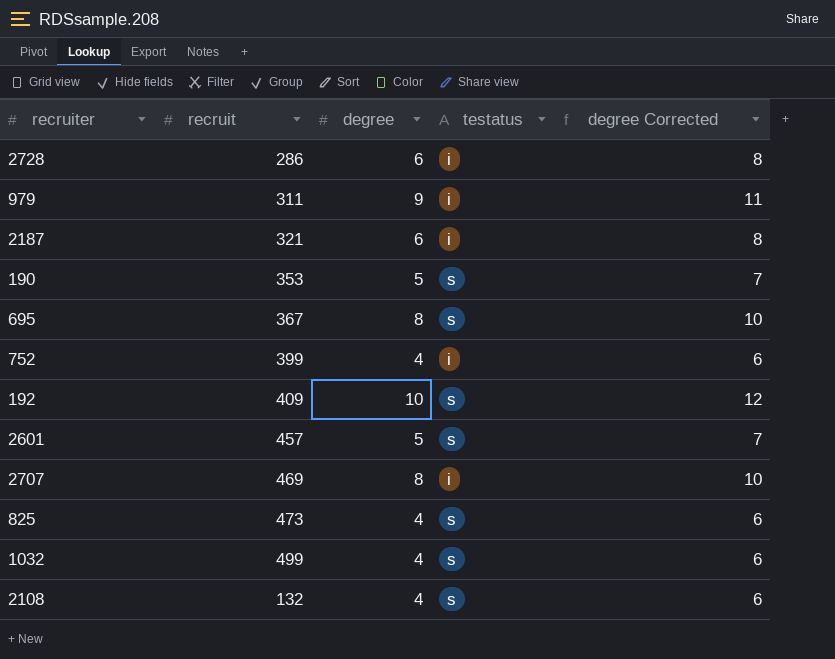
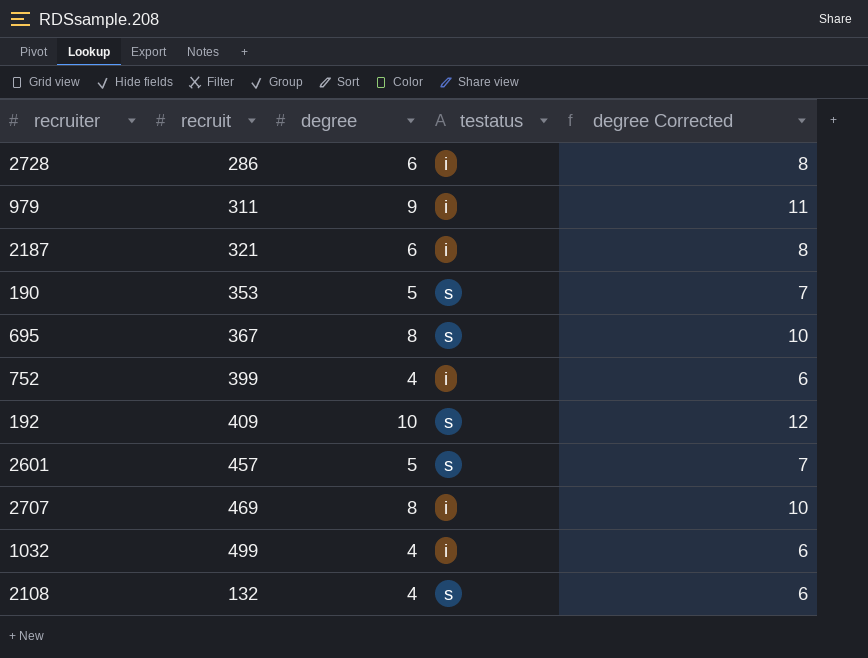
row 825: 473 | 4 | s | 6 -> none
1032 | testatus: s -> i

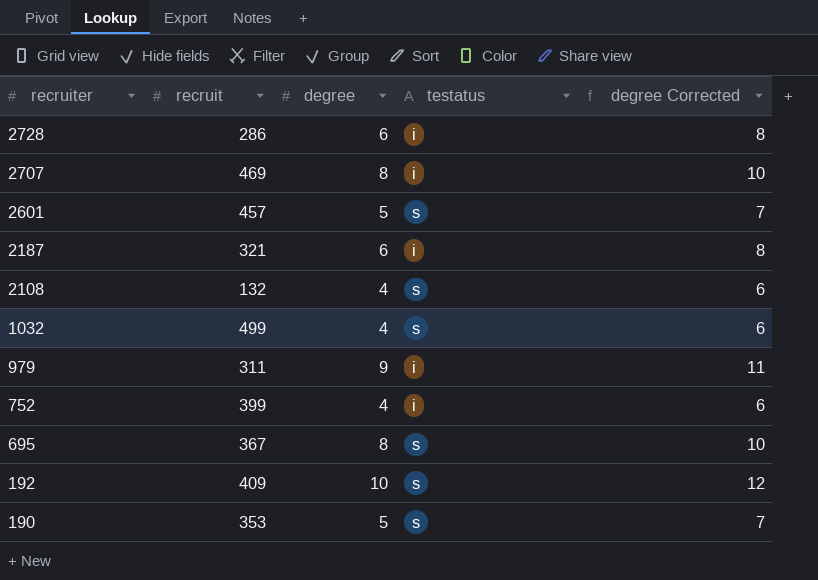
row order: none -> recruiter descending
1032 | testatus: i -> s

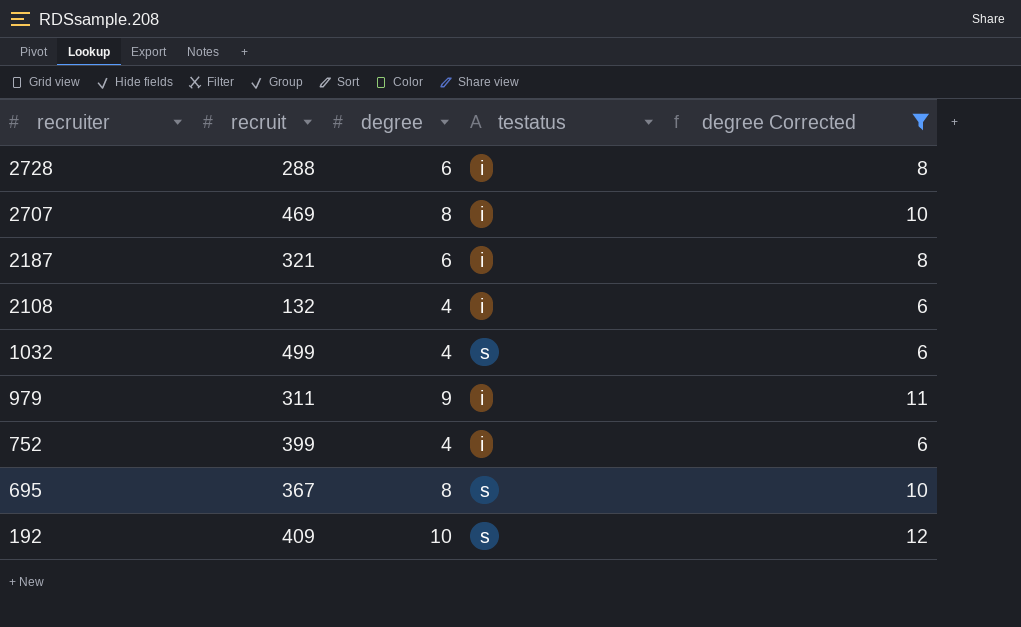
filter: none -> degree Corrected != 7
2728 | recruit: 286 -> 288
2108 | testatus: s -> i

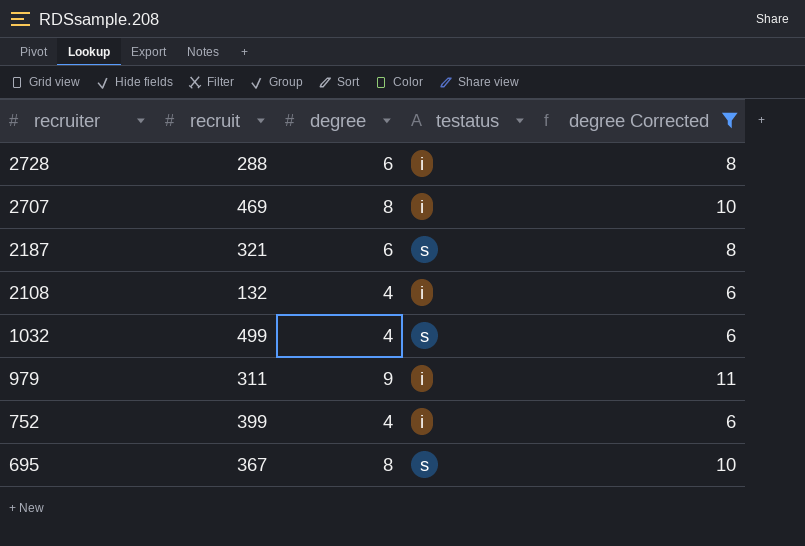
row 192: 409 | 10 | s | 12 -> none
2187 | testatus: i -> s

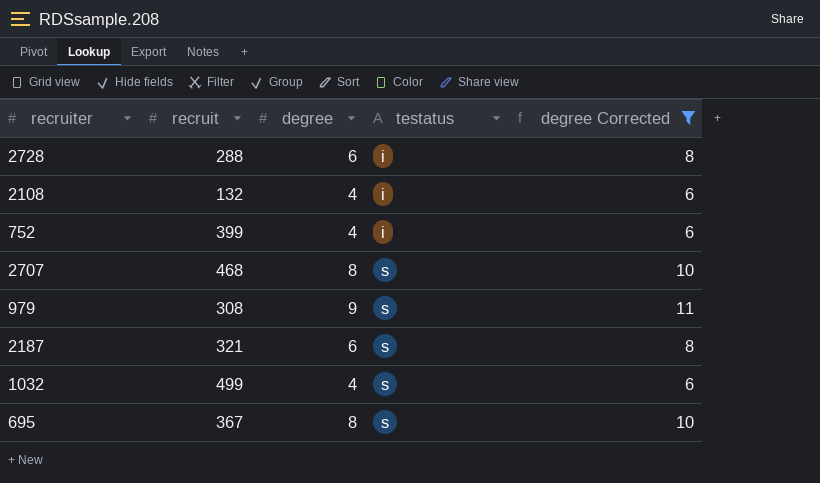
row order: recruiter descending -> testatus ascending
2707 | recruit: 469 -> 468
2707 | testatus: i -> s
979 | recruit: 311 -> 308
979 | testatus: i -> s

